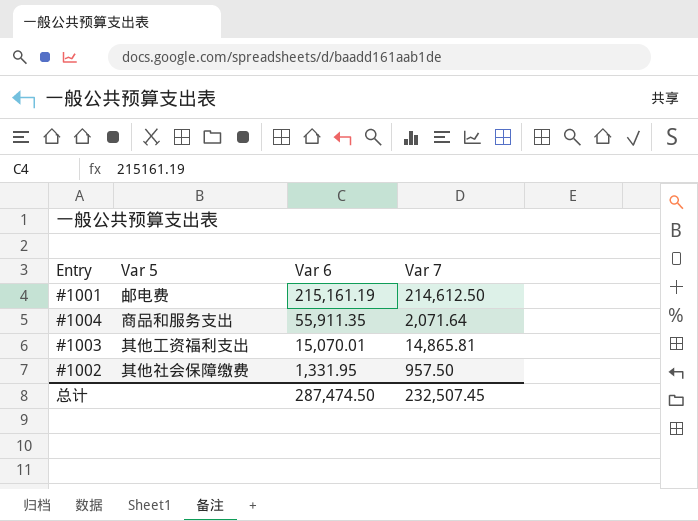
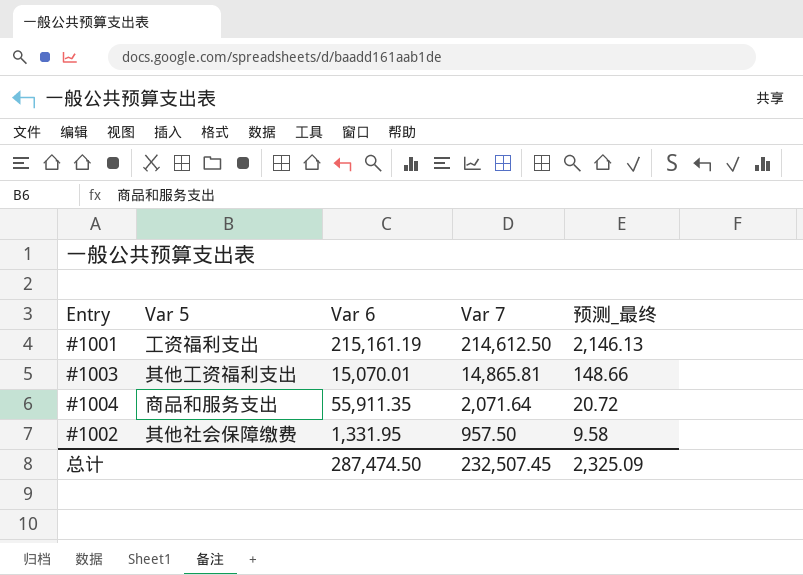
row order: Var 6 descending -> Var 7 descending
column 预测_最终 | formula: none -> [Var 7] * 0.01
#1001 | Var 5: 邮电费 -> 工资福利支出

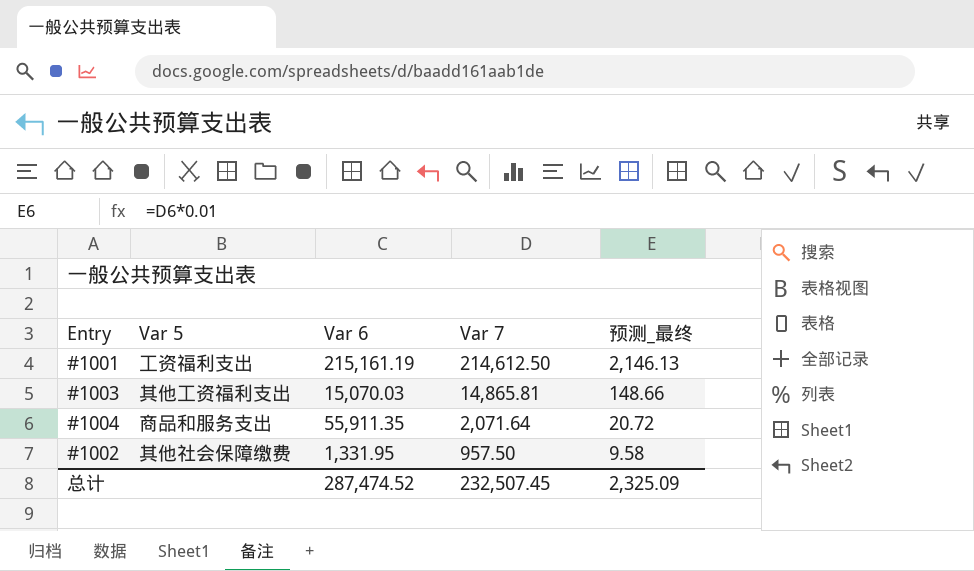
#1003 | Var 6: 15,070.01 -> 15,070.03
总计 | Var 6: 287,474.50 -> 287,474.52

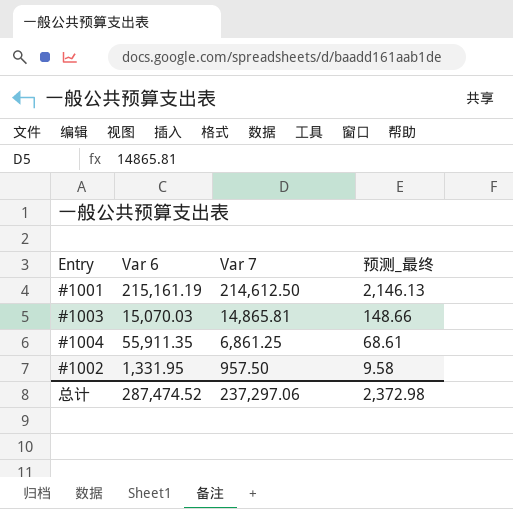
column Var 5 | position: 2 -> none
#1004 | Var 7: 2,071.64 -> 6,861.25
#1004 | 预测_最终: 20.72 -> 68.61
总计 | Var 7: 232,507.45 -> 237,297.06
总计 | 预测_最终: 2,325.09 -> 2,372.98

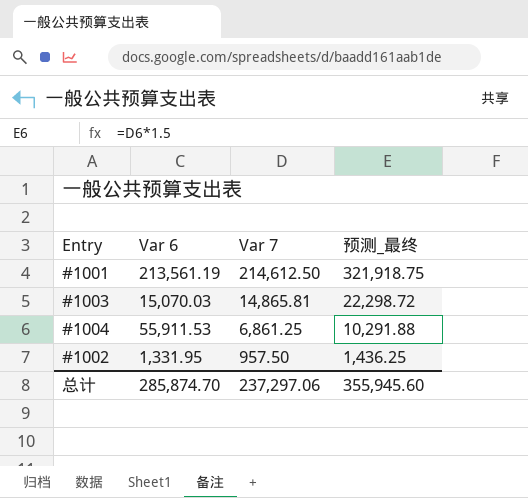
column 预测_最终 | formula: [Var 7] * 0.01 -> [Var 7] * 1.5
#1001 | Var 6: 215,161.19 -> 213,561.19
#1004 | Var 6: 55,911.35 -> 55,911.53
总计 | Var 6: 287,474.52 -> 285,874.70
总计 | 预测_最终: 2,372.98 -> 355,945.60

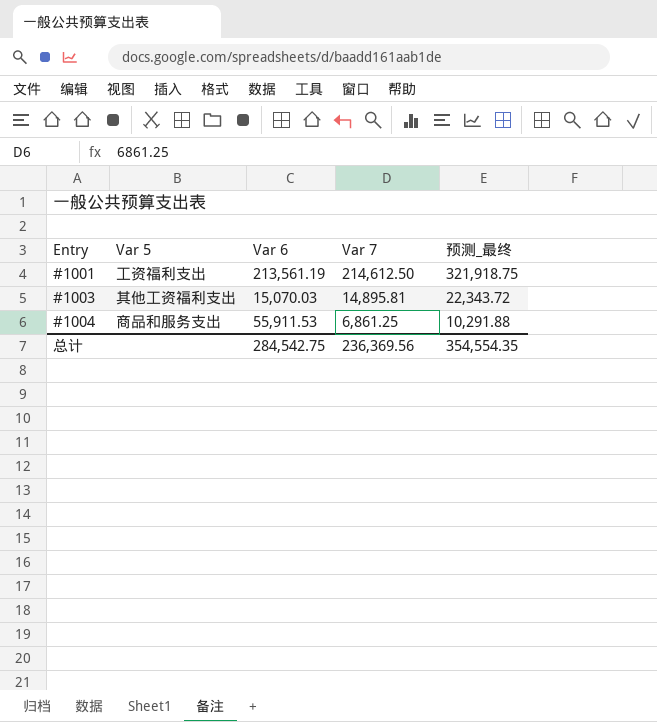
column Var 5 | position: none -> 2
row #1002: 1,331.95 | 957.50 | 1,436.25 -> none
#1003 | Var 7: 14,865.81 -> 14,895.81
#1003 | 预测_最终: 22,298.72 -> 22,343.72
总计 | Var 6: 285,874.70 -> 284,542.75
总计 | Var 7: 237,297.06 -> 236,369.56
总计 | 预测_最终: 355,945.60 -> 354,554.35

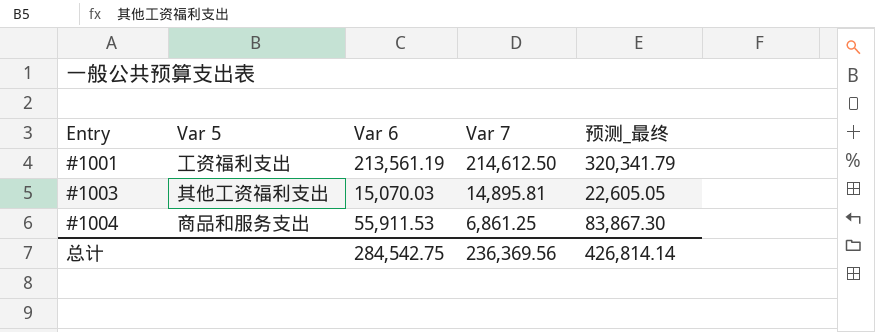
column 预测_最终 | formula: [Var 7] * 1.5 -> [Var 6] * 1.5
总计 | 预测_最终: 354,554.35 -> 426,814.14

